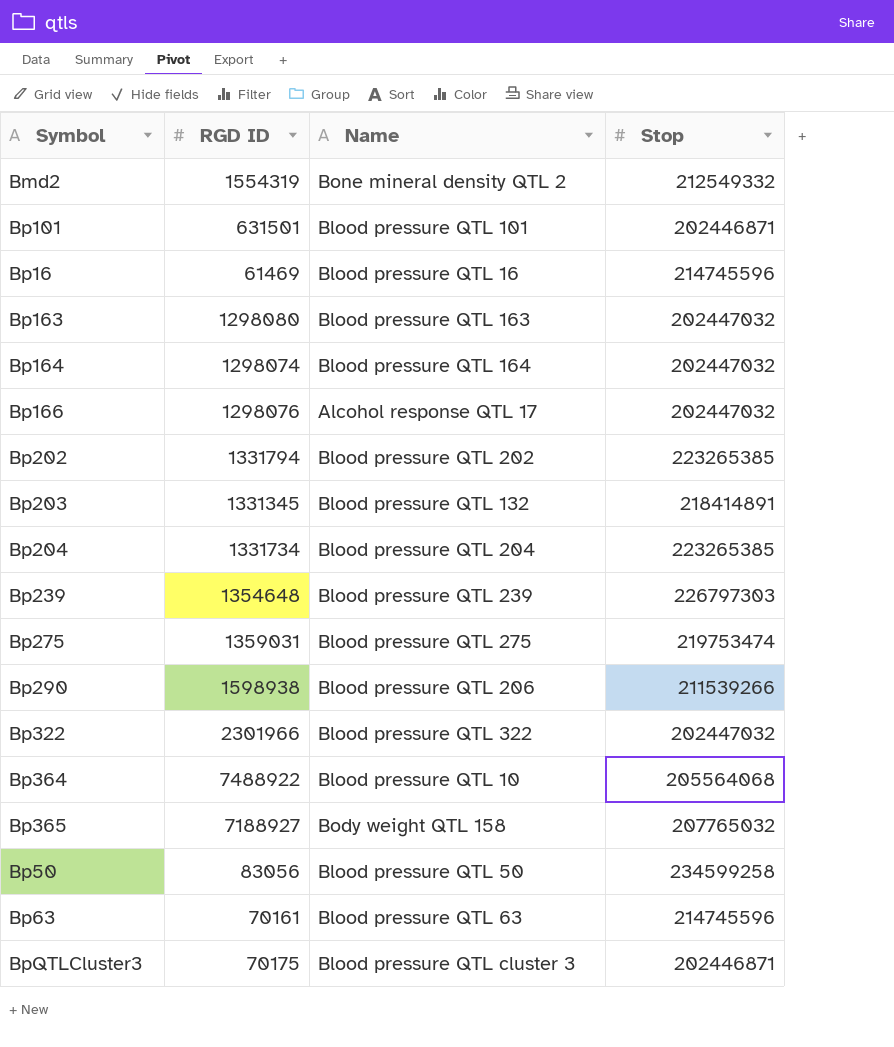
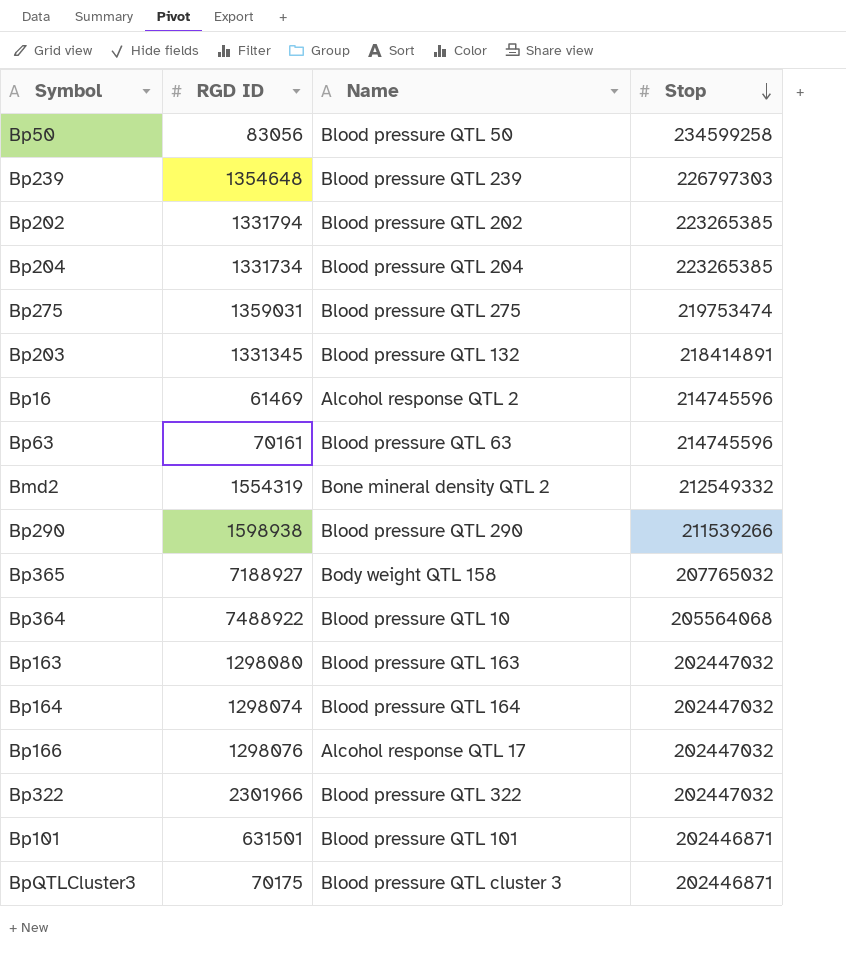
row order: none -> Stop descending
Bp16 | Name: Blood pressure QTL 16 -> Alcohol response QTL 2
Bp290 | Name: Blood pressure QTL 206 -> Blood pressure QTL 290

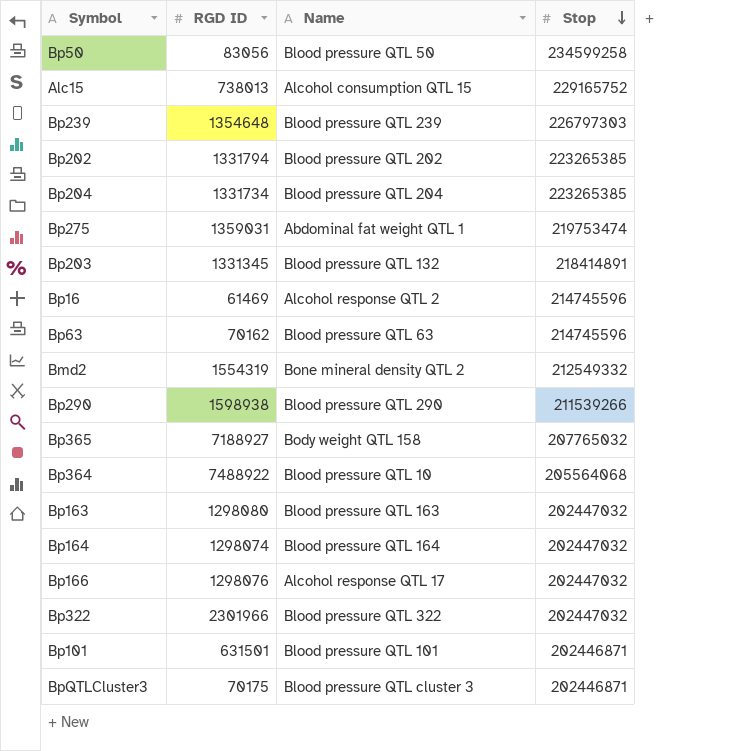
row Alc15: none -> 738013 | Alcohol consumption QTL 15 | 229165752
Bp275 | Name: Blood pressure QTL 275 -> Abdominal fat weight QTL 1
Bp63 | RGD ID: 70161 -> 70162

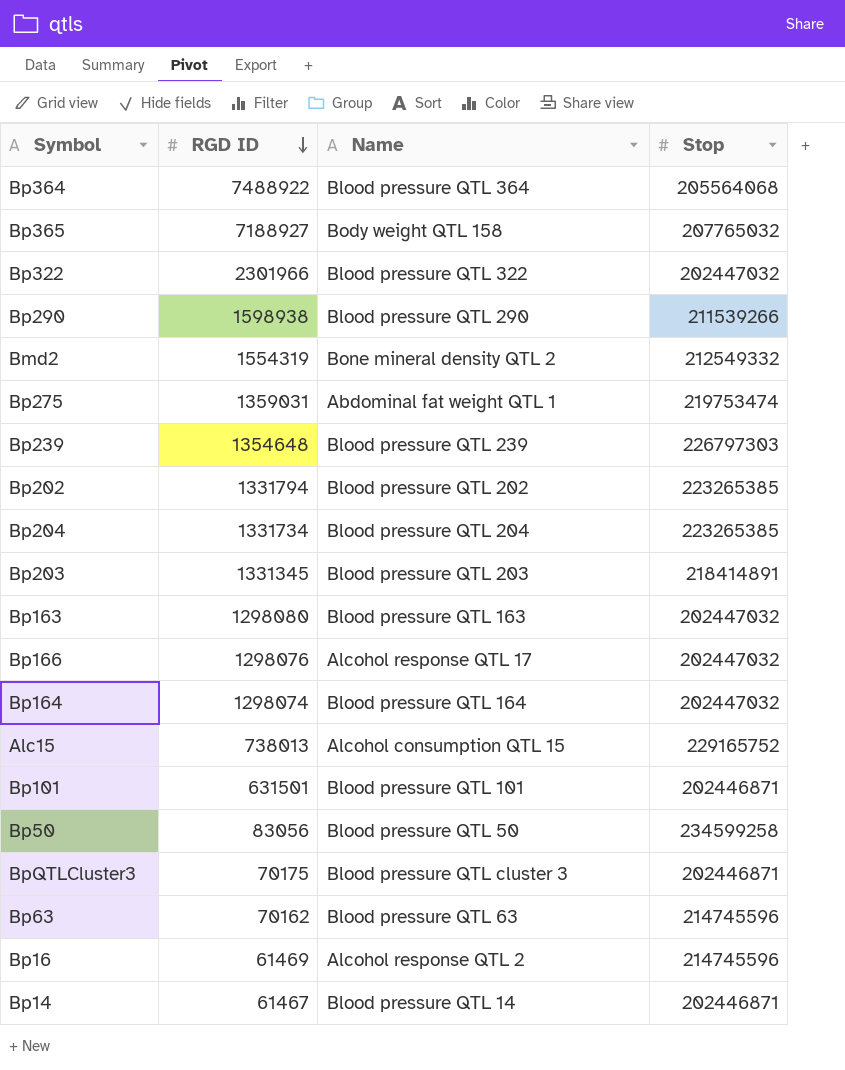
row order: Stop descending -> RGD ID descending
Bp364 | Name: Blood pressure QTL 10 -> Blood pressure QTL 364
Bp203 | Name: Blood pressure QTL 132 -> Blood pressure QTL 203
row Bp14: none -> 61467 | Blood pressure QTL 14 | 202446871

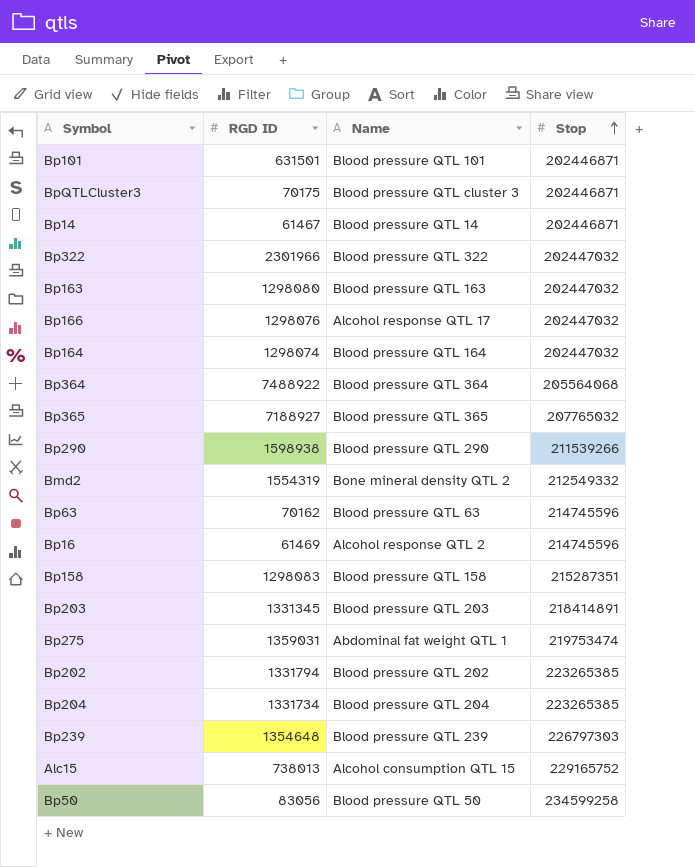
row order: RGD ID descending -> Stop ascending
Bp365 | Name: Body weight QTL 158 -> Blood pressure QTL 365
row Bp158: none -> 1298083 | Blood pressure QTL 158 | 215287351

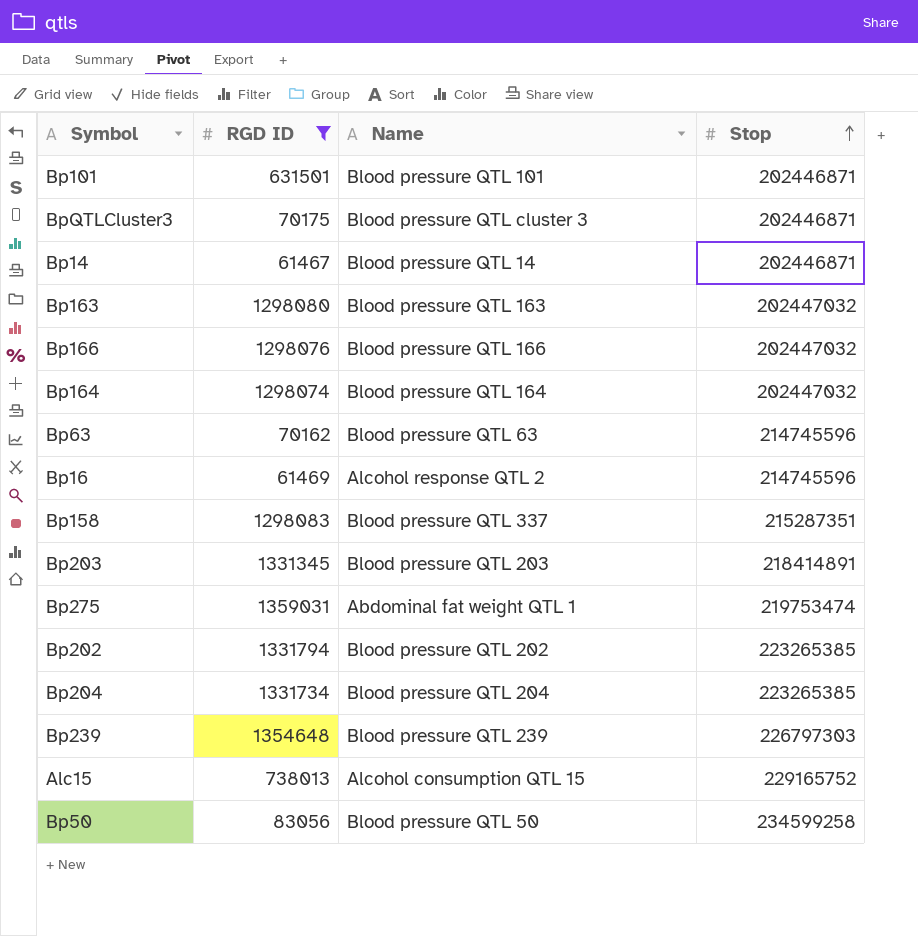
filter: none -> RGD ID <= 1359031
Bp166 | Name: Alcohol response QTL 17 -> Blood pressure QTL 166
Bp158 | Name: Blood pressure QTL 158 -> Blood pressure QTL 337

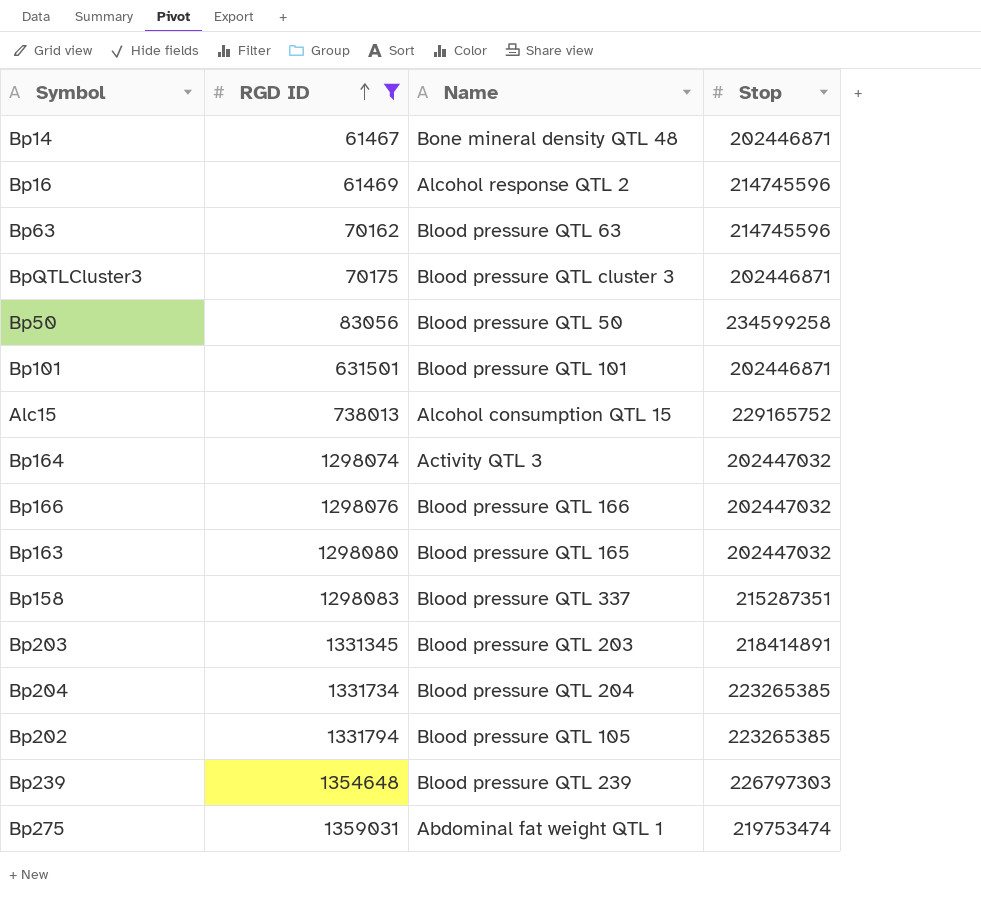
row order: Stop ascending -> RGD ID ascending
Bp14 | Name: Blood pressure QTL 14 -> Bone mineral density QTL 48
Bp164 | Name: Blood pressure QTL 164 -> Activity QTL 3
Bp163 | Name: Blood pressure QTL 163 -> Blood pressure QTL 165
Bp202 | Name: Blood pressure QTL 202 -> Blood pressure QTL 105

